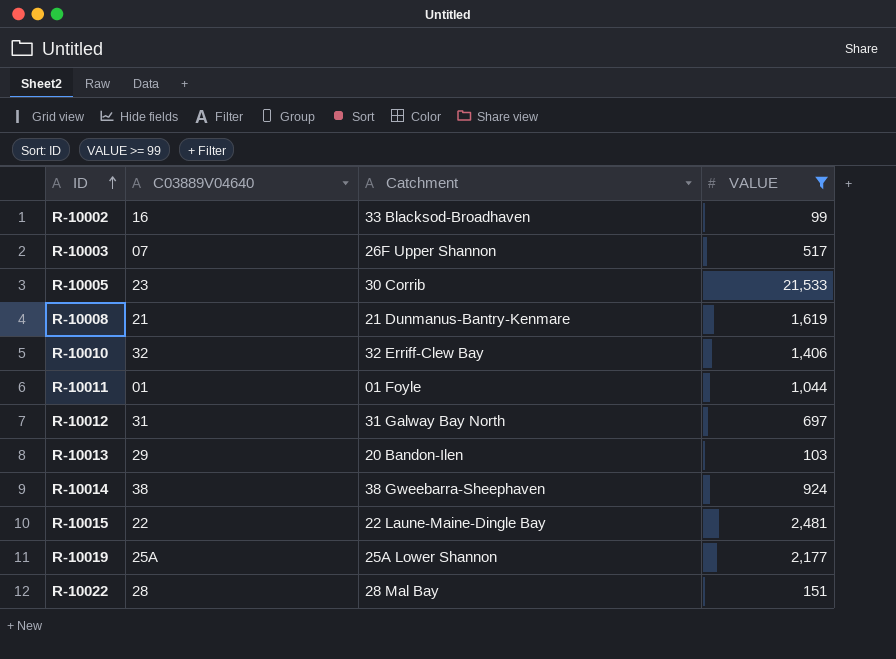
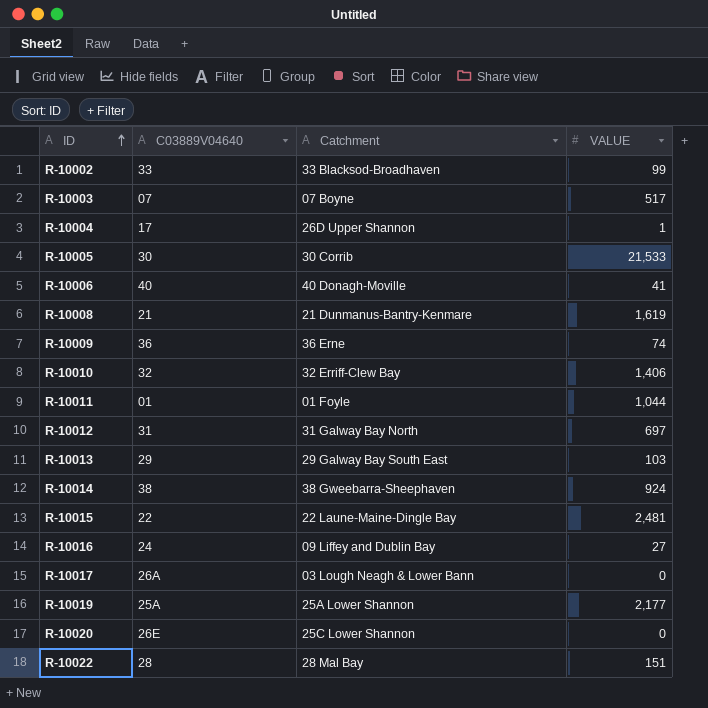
filter: VALUE >= 99 -> none
R-10002 | C03889V04640: 16 -> 33
R-10003 | Catchment: 26F Upper Shannon -> 07 Boyne
R-10005 | C03889V04640: 23 -> 30
R-10013 | Catchment: 20 Bandon-Ilen -> 29 Galway Bay South East

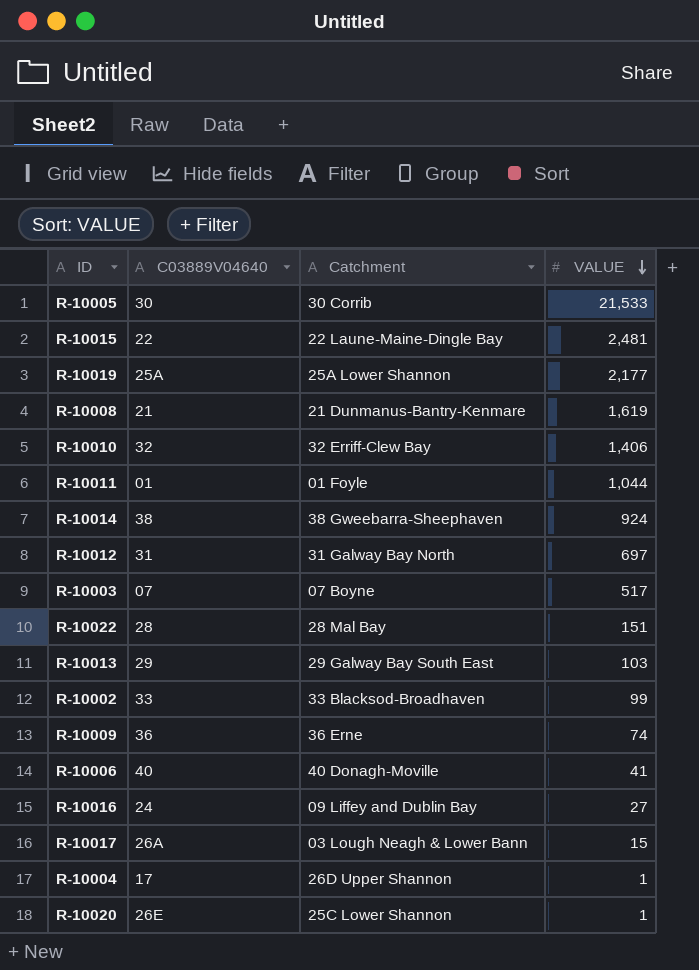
row order: ID ascending -> VALUE descending
R-10017 | VALUE: 0 -> 15
R-10020 | VALUE: 0 -> 1

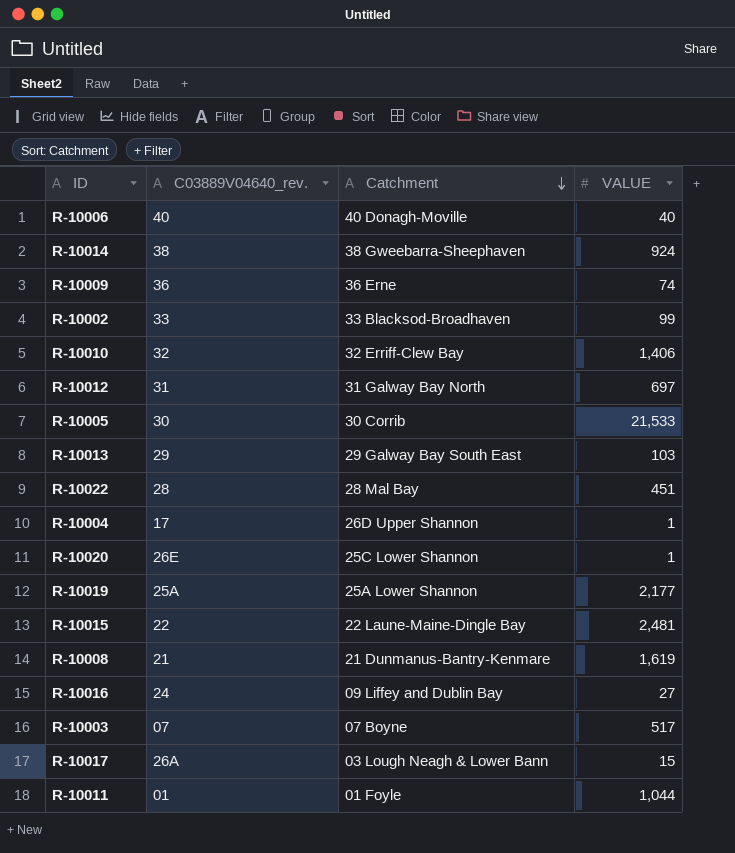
row order: VALUE descending -> Catchment descending
column name: C03889V04640 -> C03889V04640_rev.
R-10006 | VALUE: 41 -> 40
R-10022 | VALUE: 151 -> 451

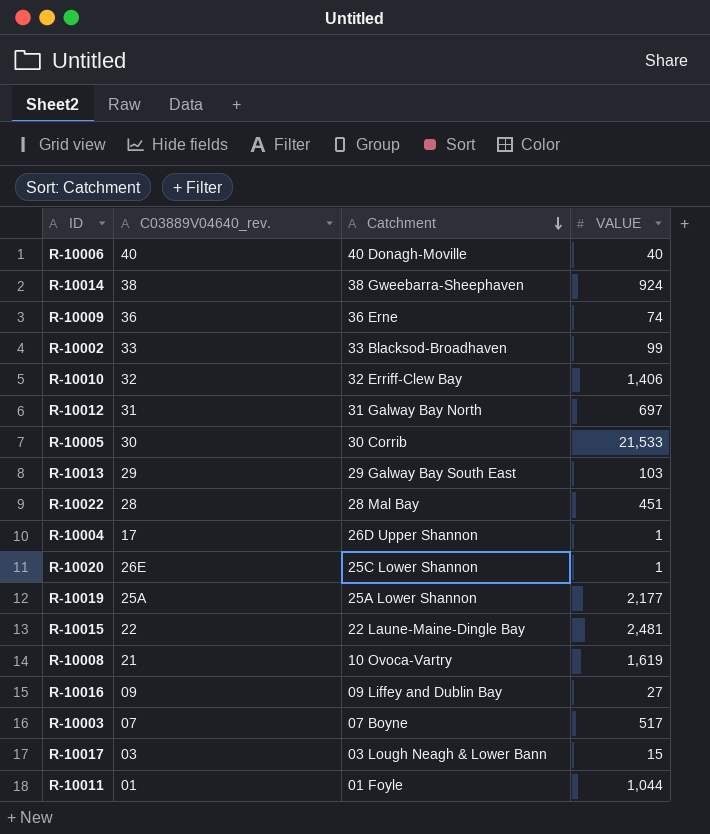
R-10008 | Catchment: 21 Dunmanus-Bantry-Kenmare -> 10 Ovoca-Vartry
R-10016 | C03889V04640_rev.: 24 -> 09
R-10017 | C03889V04640_rev.: 26A -> 03

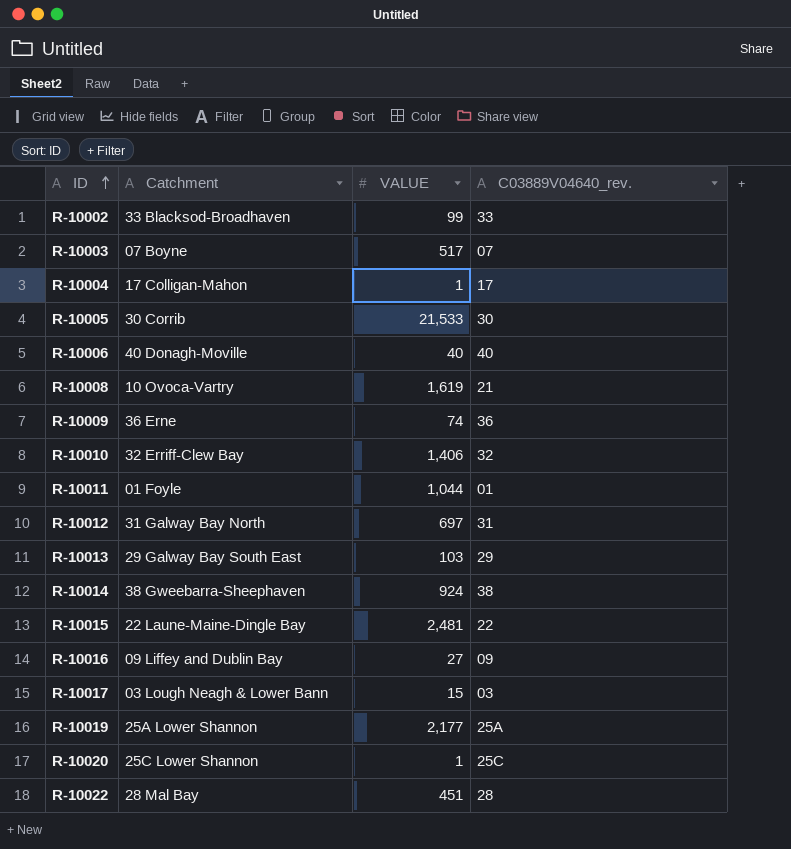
row order: Catchment descending -> ID ascending
column C03889V04640_rev. | position: 2 -> 4
R-10004 | Catchment: 26D Upper Shannon -> 17 Colligan-Mahon
R-10020 | C03889V04640_rev.: 26E -> 25C

